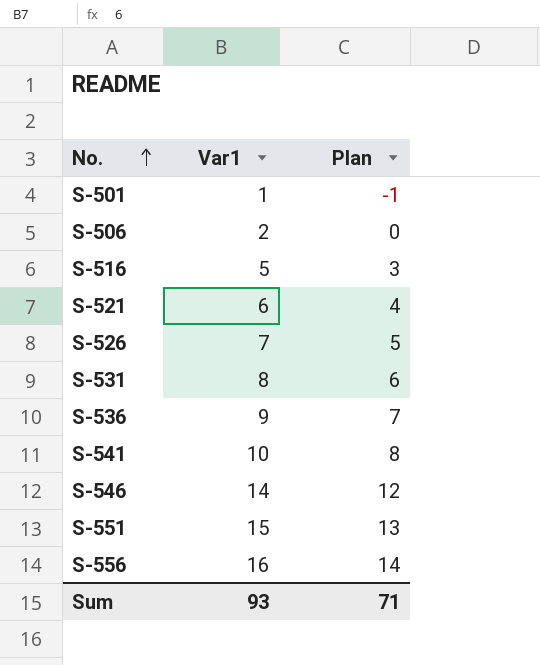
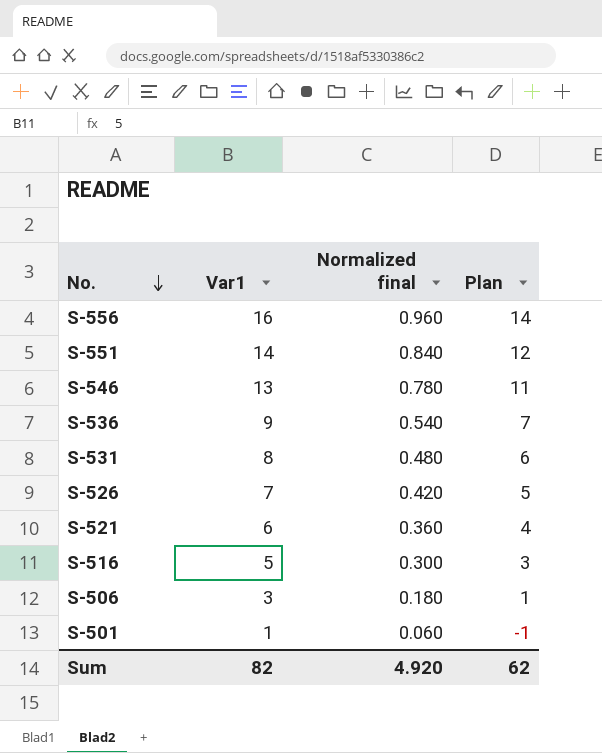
row order: No. ascending -> No. descending
column Normalized final | formula: none -> [Var1] * 0.06
row S-541: 10 | 8 -> none
S-551 | Var1: 15 -> 14
S-551 | Plan: 13 -> 12
S-546 | Var1: 14 -> 13
S-546 | Plan: 12 -> 11
S-506 | Var1: 2 -> 3
S-506 | Plan: 0 -> 1
Sum | Var1: 93 -> 82
Sum | Plan: 71 -> 62

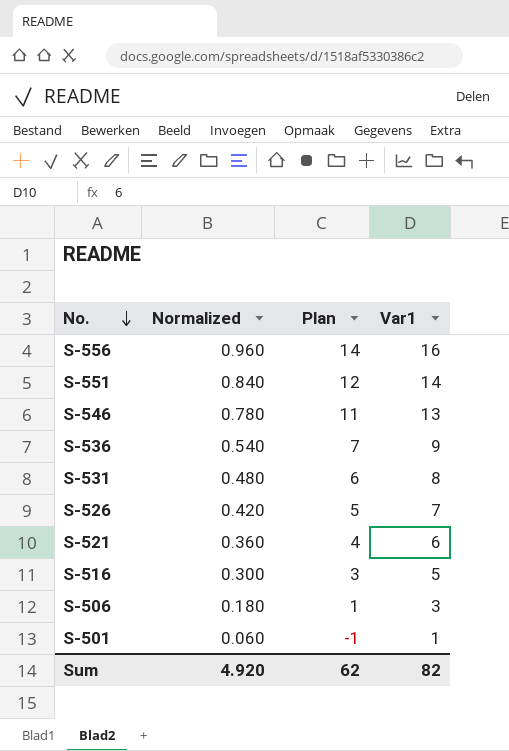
column name: Normalized final -> Normalized
column Var1 | position: 2 -> 4

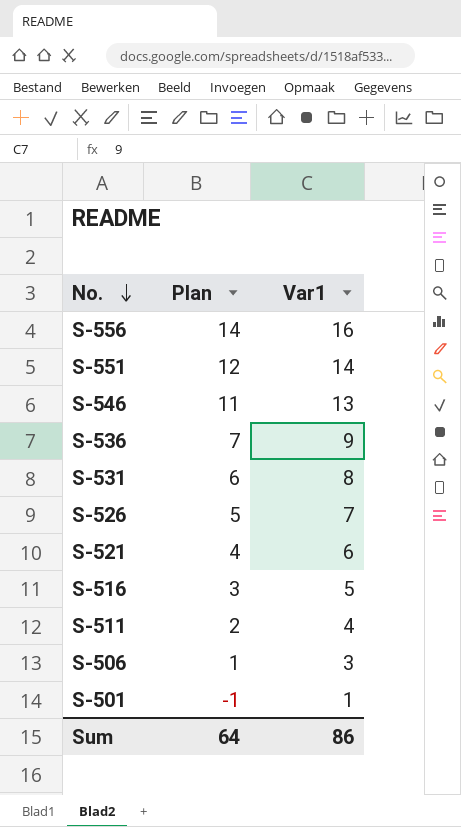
column Normalized | formula: [Var1] * 0.06 -> none
row S-511: none -> 2 | 4
Sum | Plan: 62 -> 64
Sum | Var1: 82 -> 86

